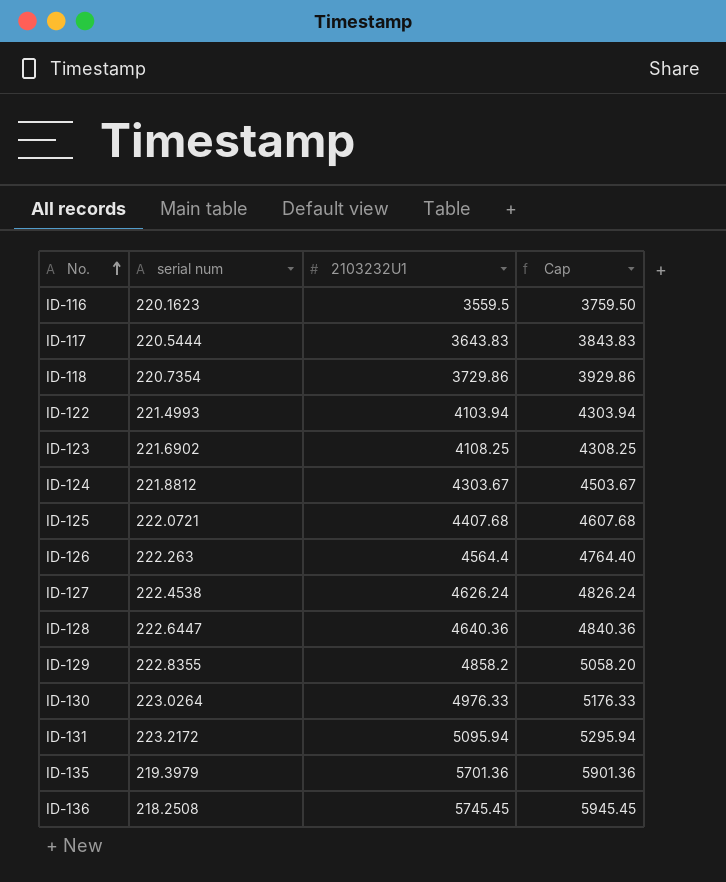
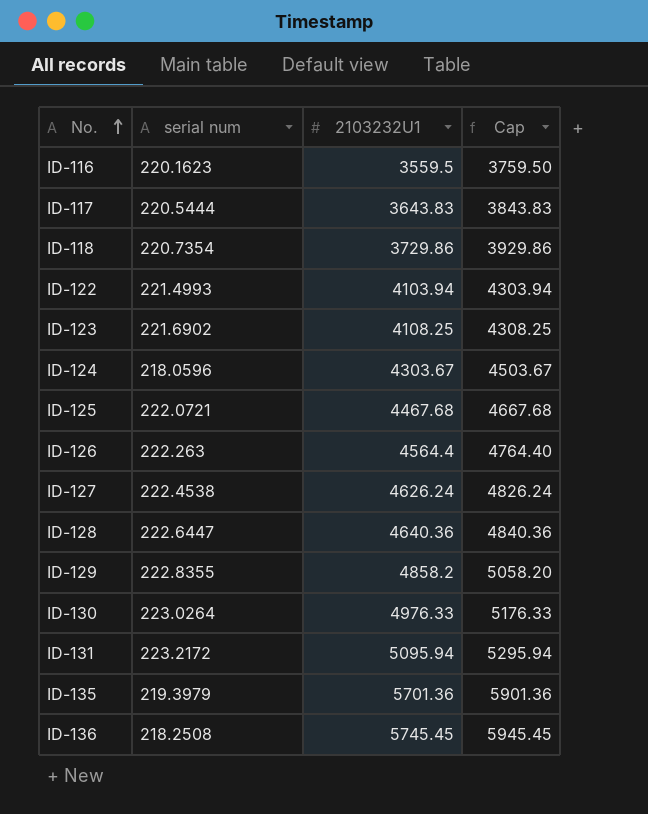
ID-124 | serial num: 221.8812 -> 218.0596
ID-125 | 2103232U1: 4407.68 -> 4467.68
ID-125 | Cap: 4607.68 -> 4667.68

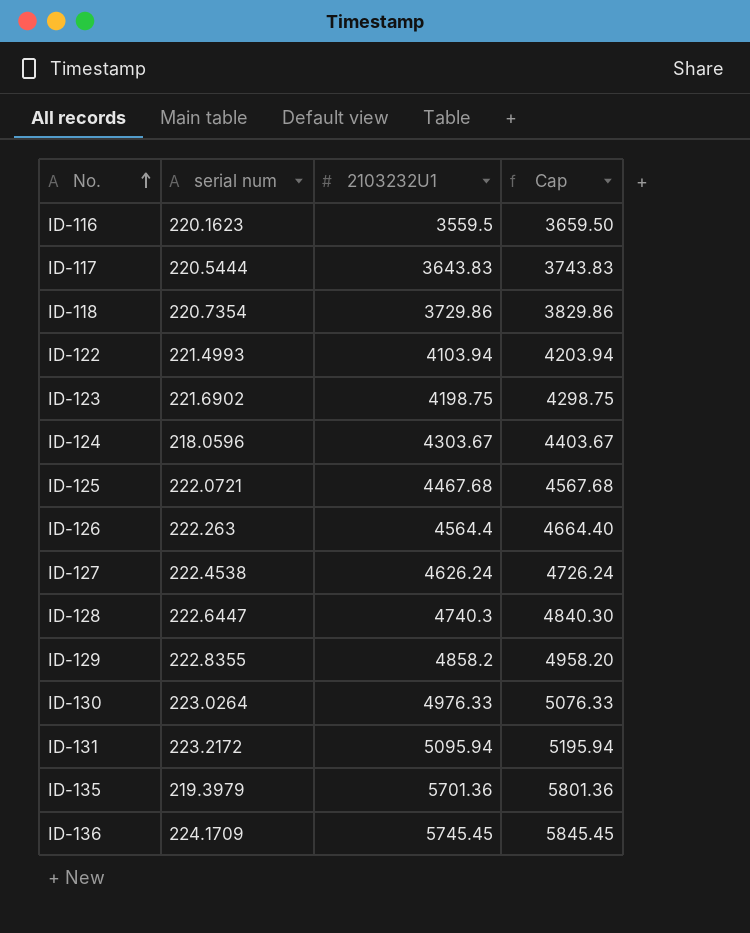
column Cap | formula: [2103232U1] + 200 -> [2103232U1] + 100
ID-123 | 2103232U1: 4108.25 -> 4198.75
ID-128 | 2103232U1: 4640.36 -> 4740.3
ID-136 | serial num: 218.2508 -> 224.1709

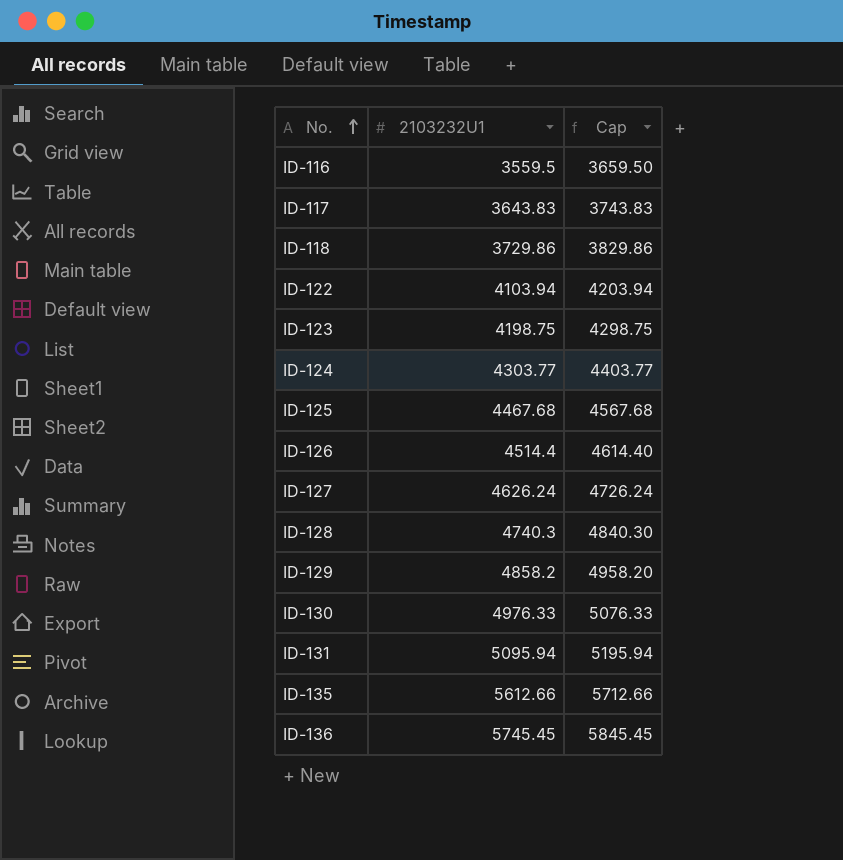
column serial num | position: 2 -> none
ID-124 | 2103232U1: 4303.67 -> 4303.77
ID-124 | Cap: 4403.67 -> 4403.77
ID-126 | 2103232U1: 4564.4 -> 4514.4
ID-126 | Cap: 4664.40 -> 4614.40
ID-135 | 2103232U1: 5701.36 -> 5612.66
ID-135 | Cap: 5801.36 -> 5712.66

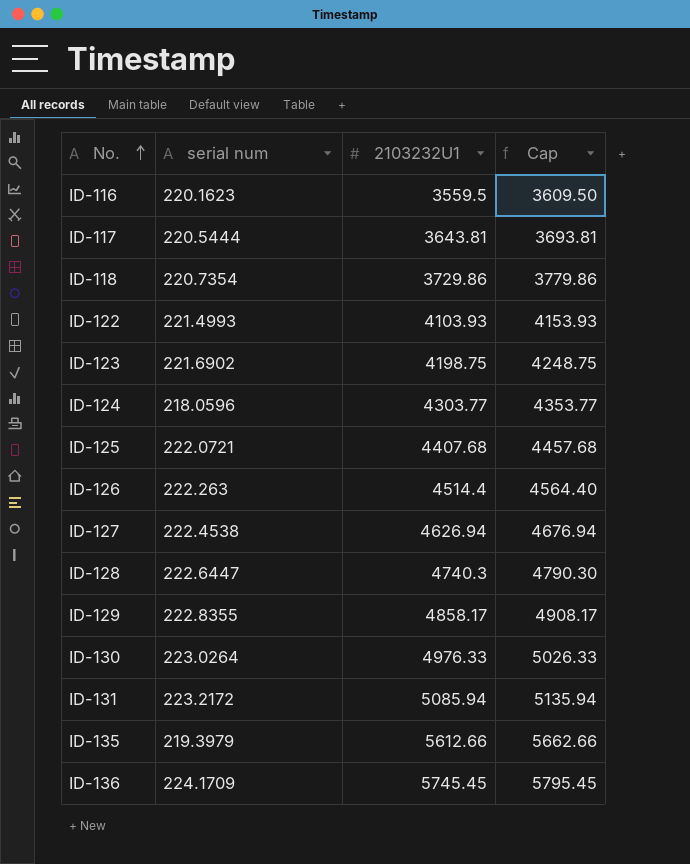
column serial num | position: none -> 2
column Cap | formula: [2103232U1] + 100 -> [2103232U1] + 50
ID-117 | 2103232U1: 3643.83 -> 3643.81
ID-122 | 2103232U1: 4103.94 -> 4103.93
ID-125 | 2103232U1: 4467.68 -> 4407.68
ID-127 | 2103232U1: 4626.24 -> 4626.94
ID-129 | 2103232U1: 4858.2 -> 4858.17
ID-131 | 2103232U1: 5095.94 -> 5085.94

